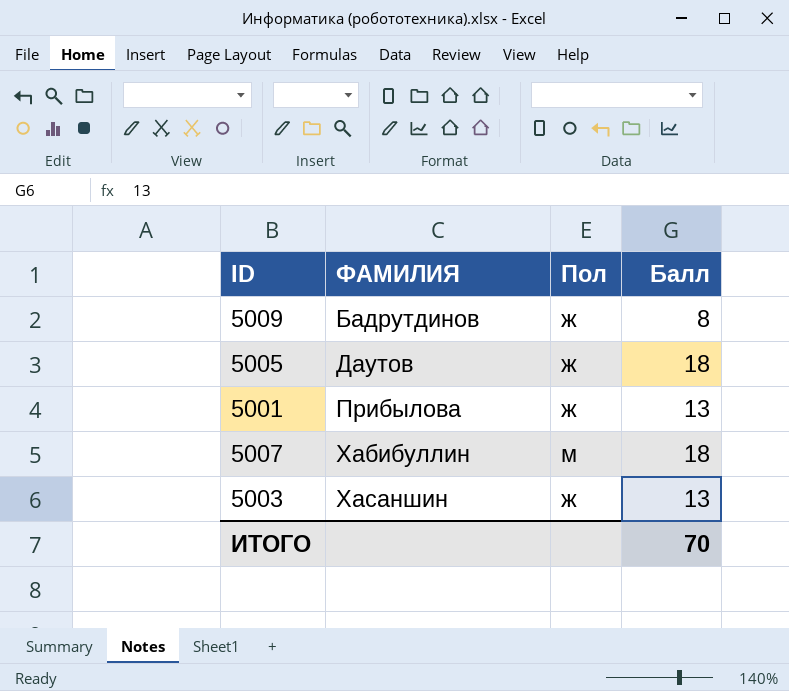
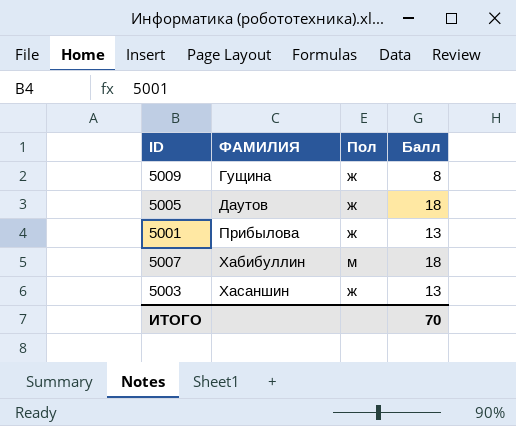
5009 | ФАМИЛИЯ: Бадрутдинов -> Гущина

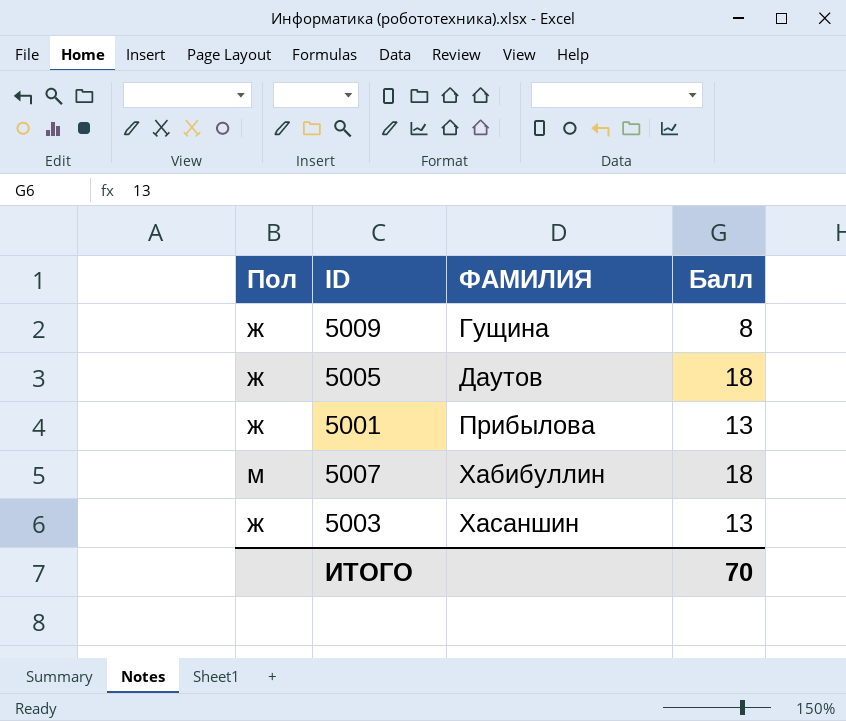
column Пол | position: 3 -> 1

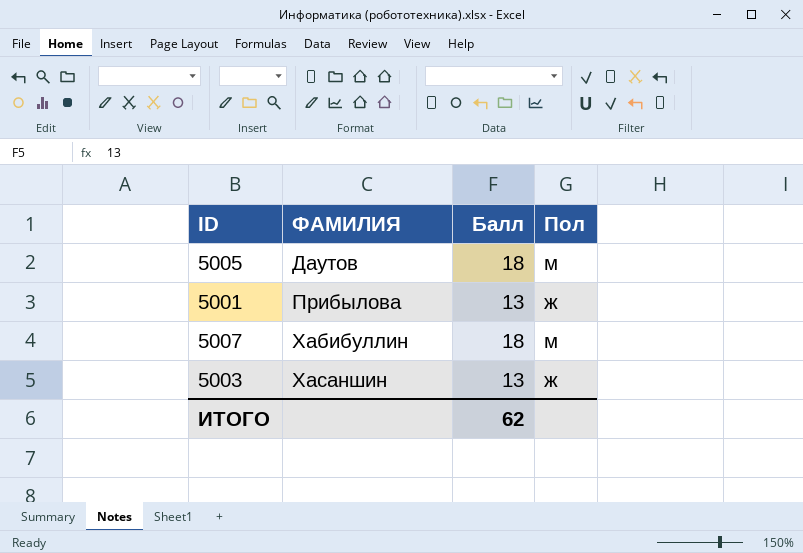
column Пол | position: 1 -> 4
row 5009: ж | Гущина | 8 -> none
5005 | Пол: ж -> м
ИТОГО | Балл: 70 -> 62

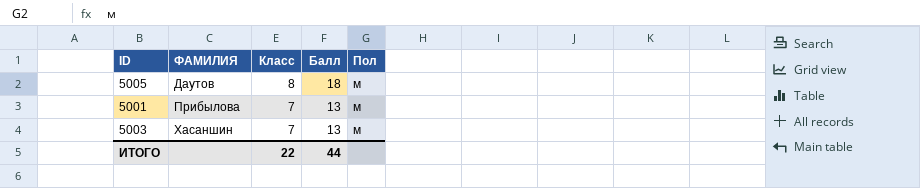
column Класс | position: none -> 3
row 5007: Хабибуллин | 18 | м -> none
5001 | Пол: ж -> м
5003 | Пол: ж -> м
ИТОГО | Балл: 62 -> 44

